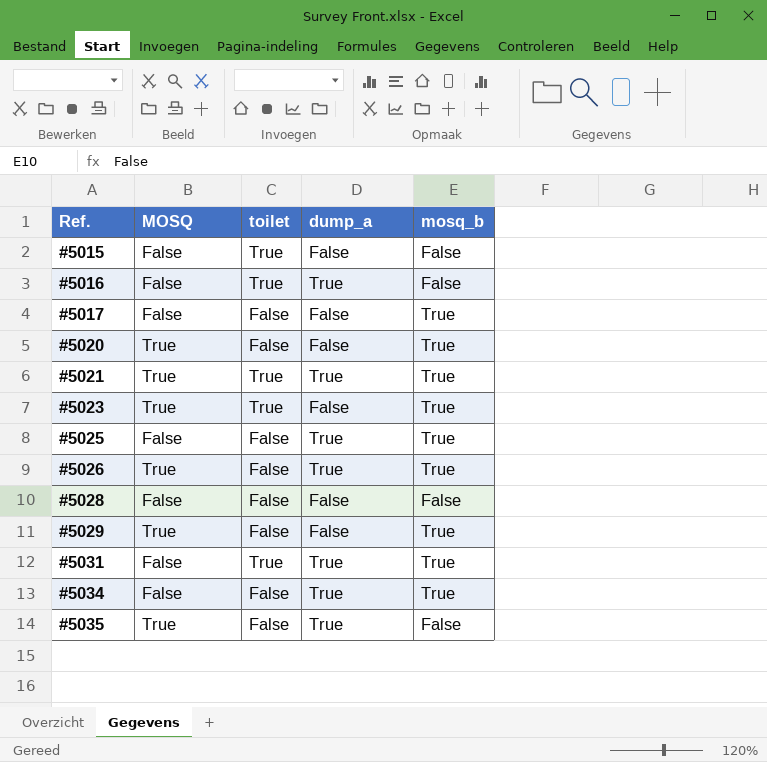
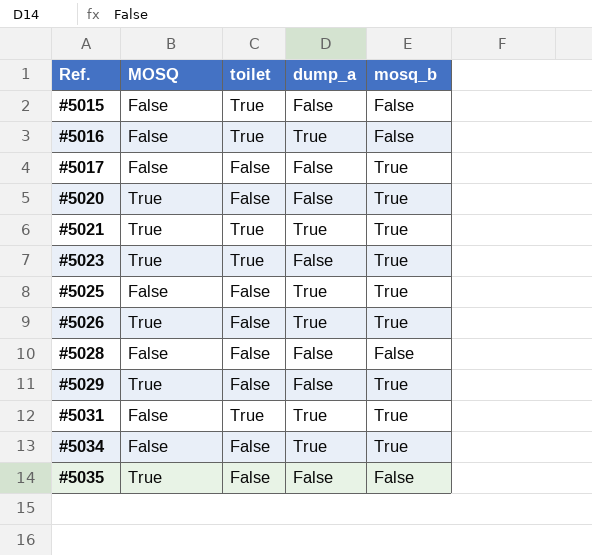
#5035 | dump_a: True -> False

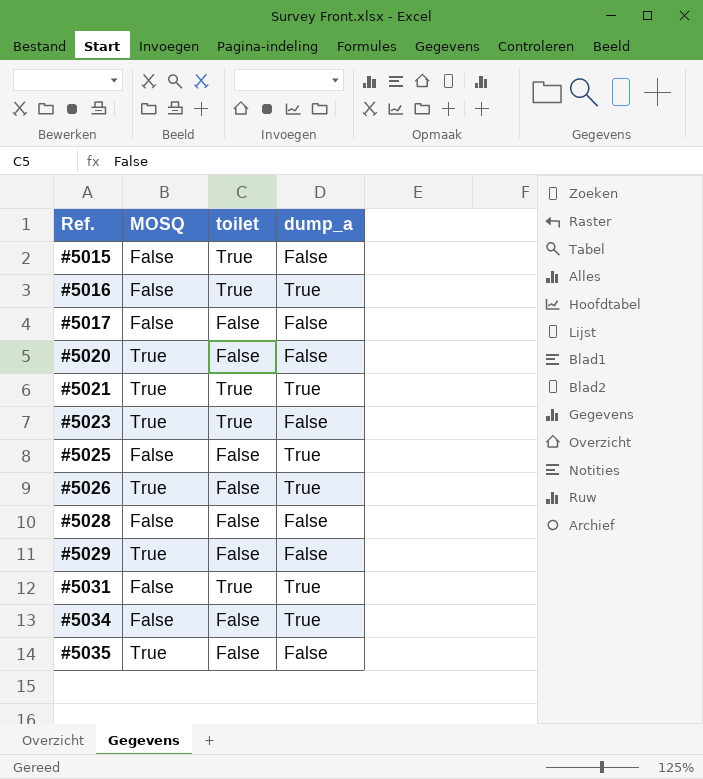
column mosq_b | position: 5 -> none

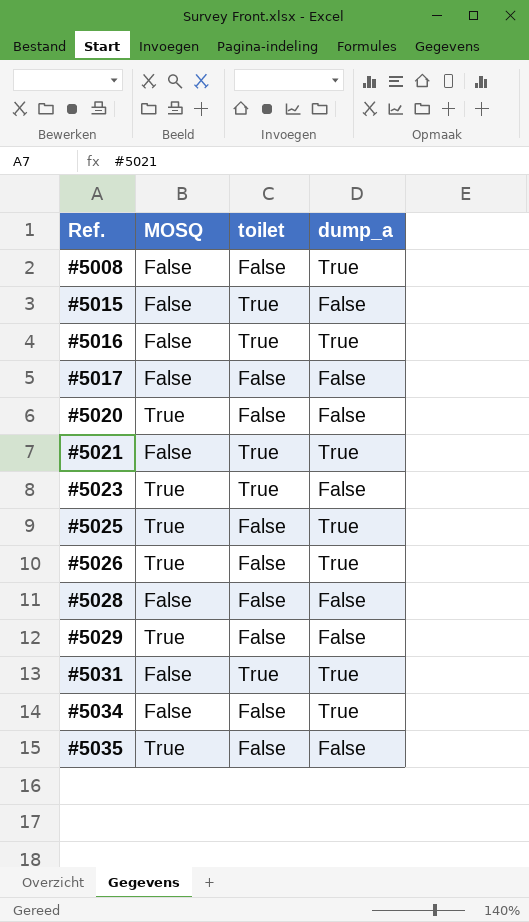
row #5008: none -> False | False | True
#5021 | MOSQ: True -> False
#5025 | MOSQ: False -> True

